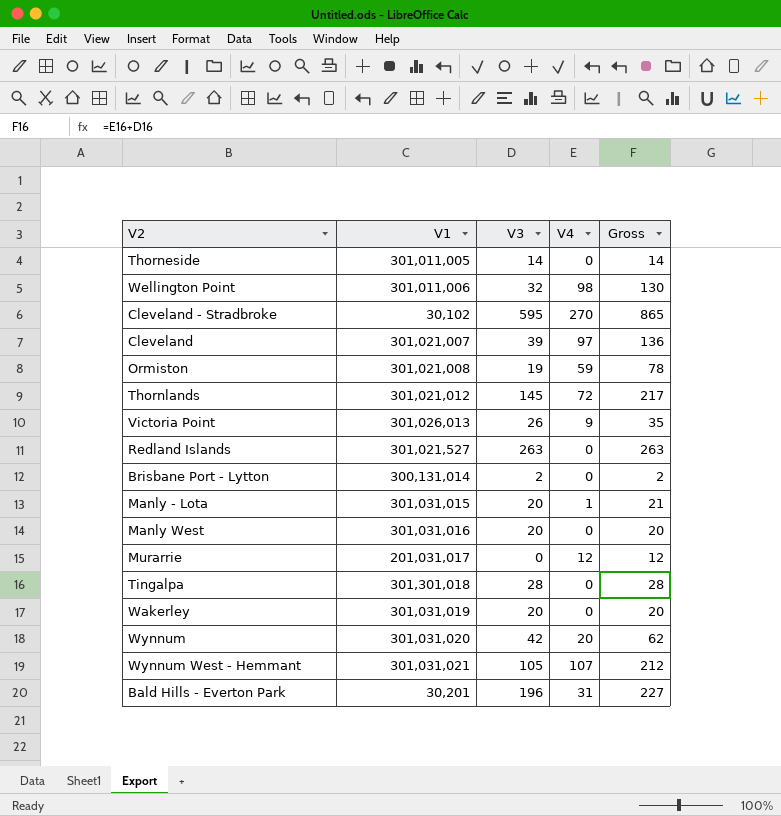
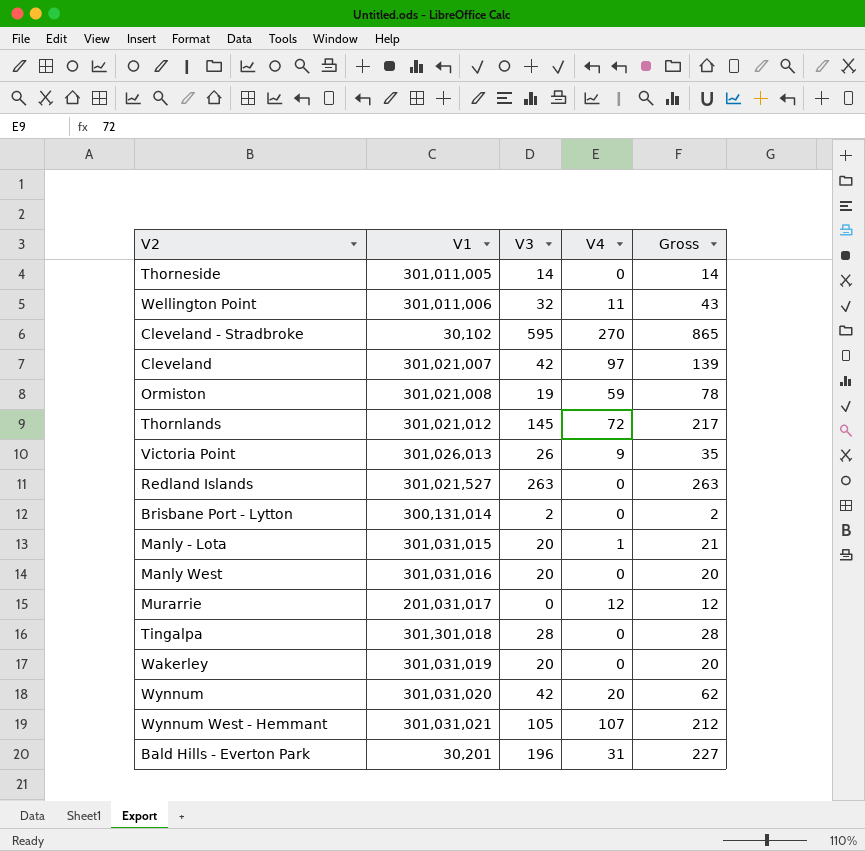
Wellington Point | V4: 98 -> 11
Wellington Point | Gross: 130 -> 43
Cleveland | V3: 39 -> 42
Cleveland | Gross: 136 -> 139

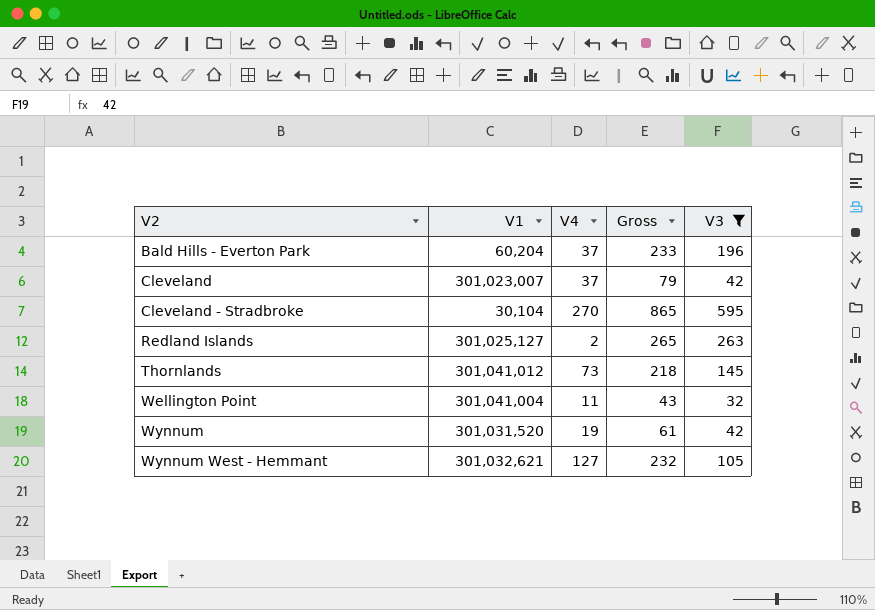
filter: none -> V3 >= 32
row order: none -> V2 ascending
column V3 | position: 3 -> 5
Bald Hills - Everton Park | V1: 30,201 -> 60,204
Bald Hills - Everton Park | V4: 31 -> 37
Bald Hills - Everton Park | Gross: 227 -> 233
Cleveland | V1: 301,021,007 -> 301,023,007
Cleveland | V4: 97 -> 37
Cleveland | Gross: 139 -> 79
Cleveland - Stradbroke | V1: 30,102 -> 30,104
Redland Islands | V1: 301,021,527 -> 301,025,127
Redland Islands | V4: 0 -> 2
Redland Islands | Gross: 263 -> 265
Thornlands | V1: 301,021,012 -> 301,041,012
Thornlands | V4: 72 -> 73
Thornlands | Gross: 217 -> 218
Wellington Point | V1: 301,011,006 -> 301,041,004
Wynnum | V1: 301,031,020 -> 301,031,520
Wynnum | V4: 20 -> 19
Wynnum | Gross: 62 -> 61
Wynnum West - Hemmant | V1: 301,031,021 -> 301,032,621
Wynnum West - Hemmant | V4: 107 -> 127
Wynnum West - Hemmant | Gross: 212 -> 232

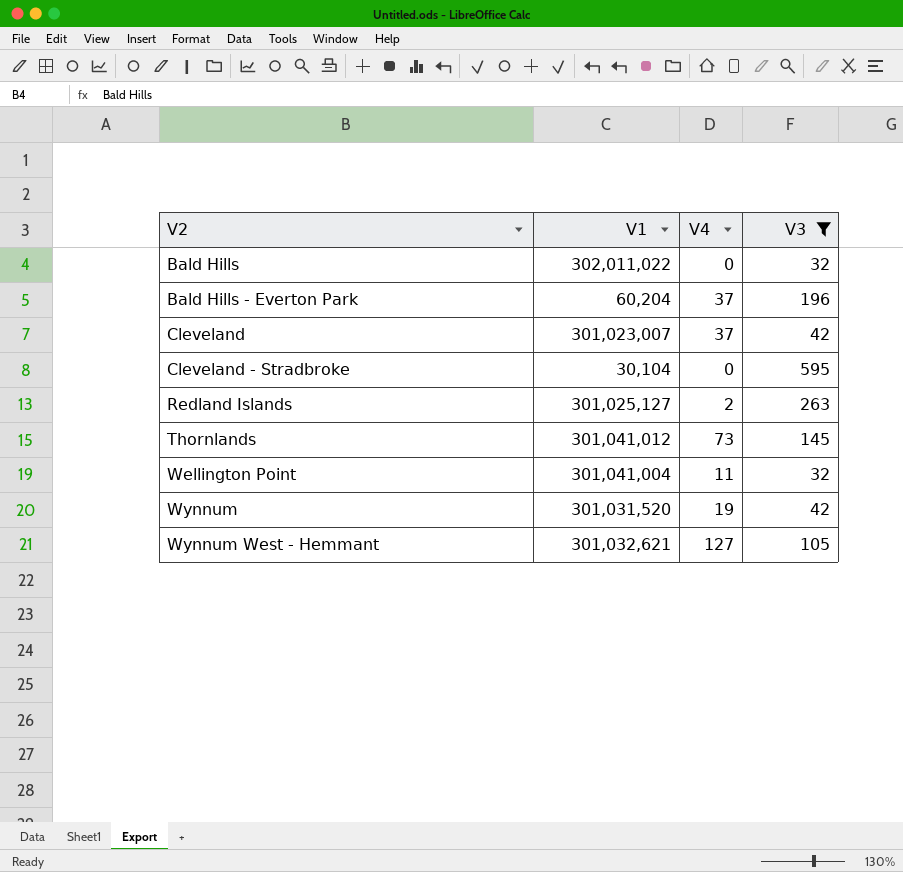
column Gross | formula: [V4] + [V3] -> none
row Bald Hills: none -> 302,011,022 | 0 | 32
Cleveland - Stradbroke | V4: 270 -> 0

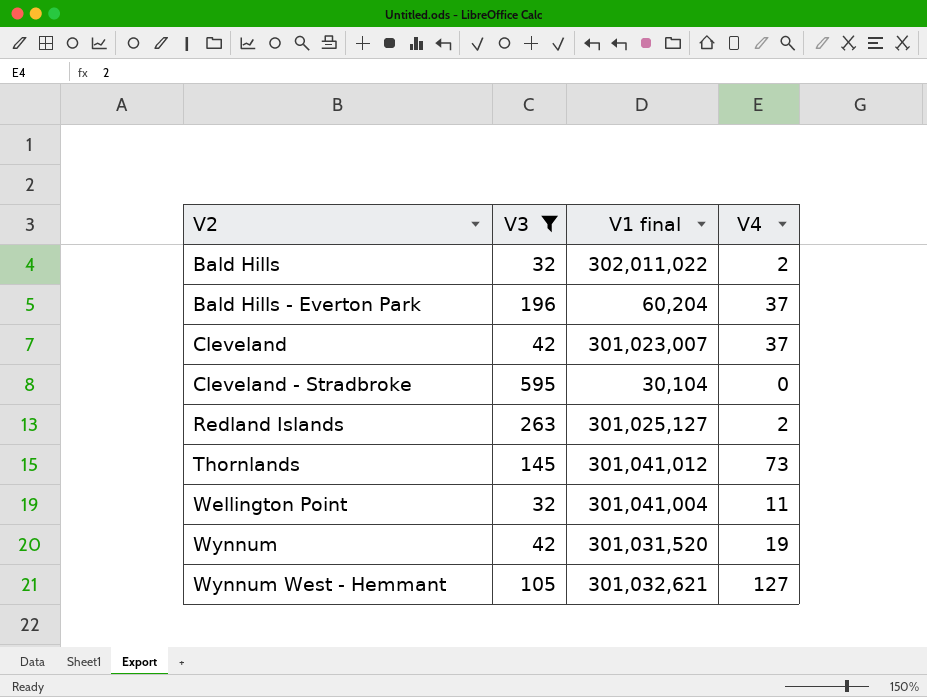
column V3 | position: 4 -> 2
column name: V1 -> V1 final
Bald Hills | V4: 0 -> 2

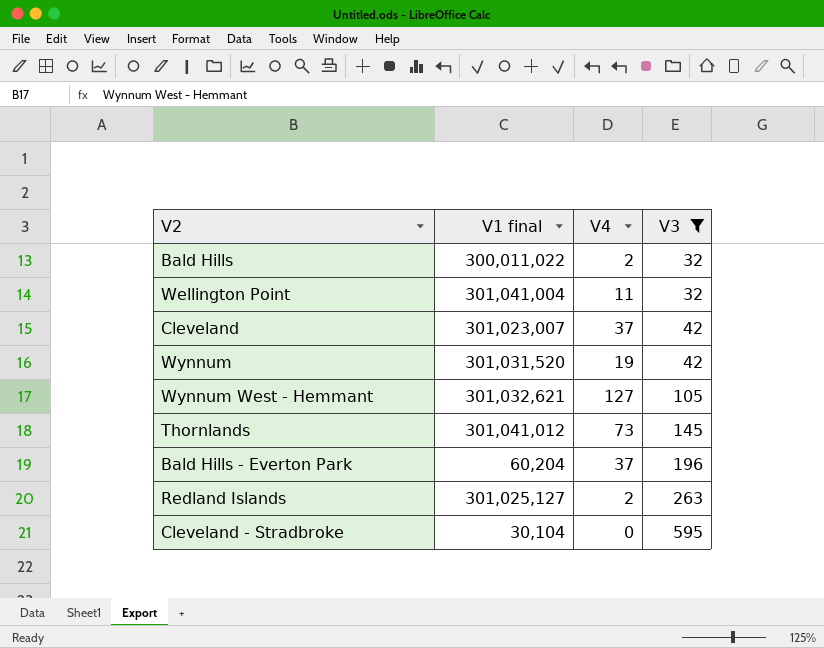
row order: V2 ascending -> V3 ascending
column V3 | position: 2 -> 4
Bald Hills | V1 final: 302,011,022 -> 300,011,022

